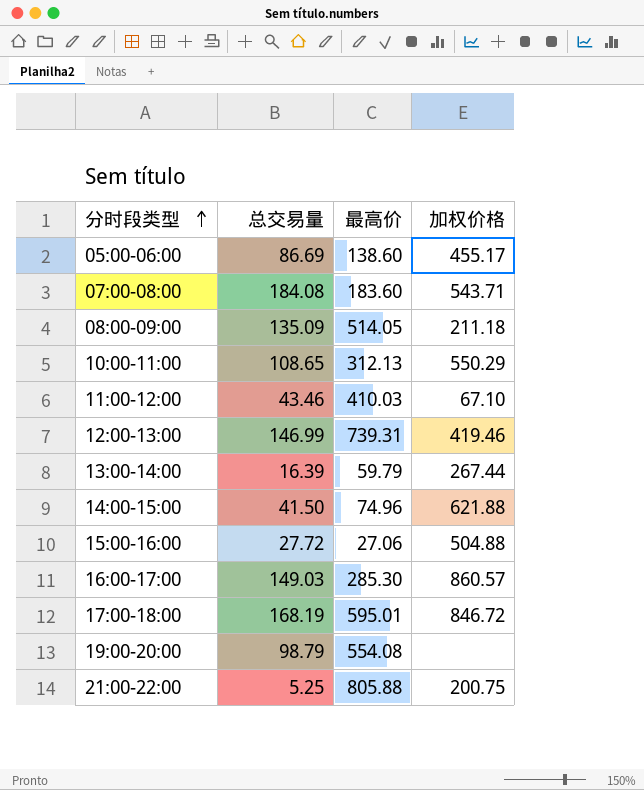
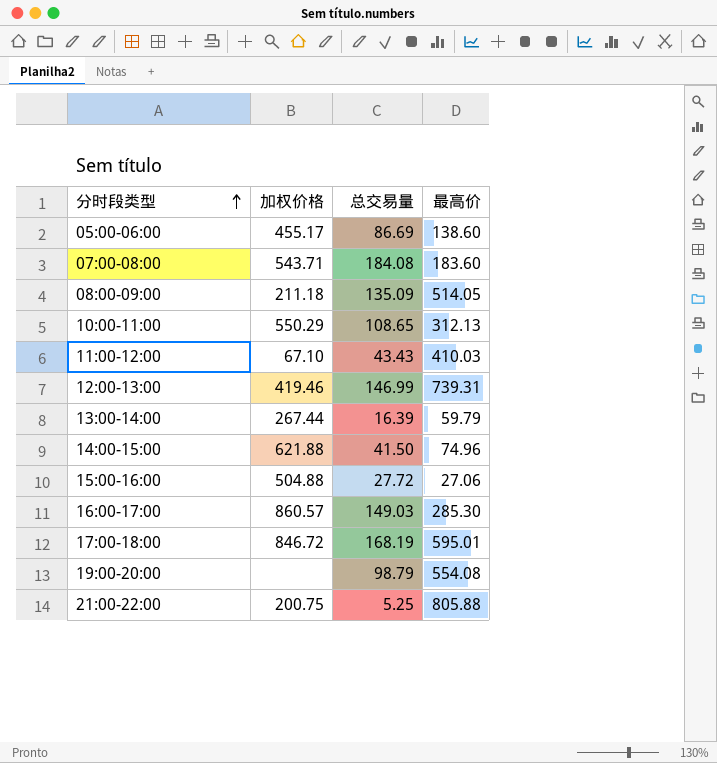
column 加权价格 | position: 4 -> 2
11:00-12:00 | 总交易量: 43.46 -> 43.43

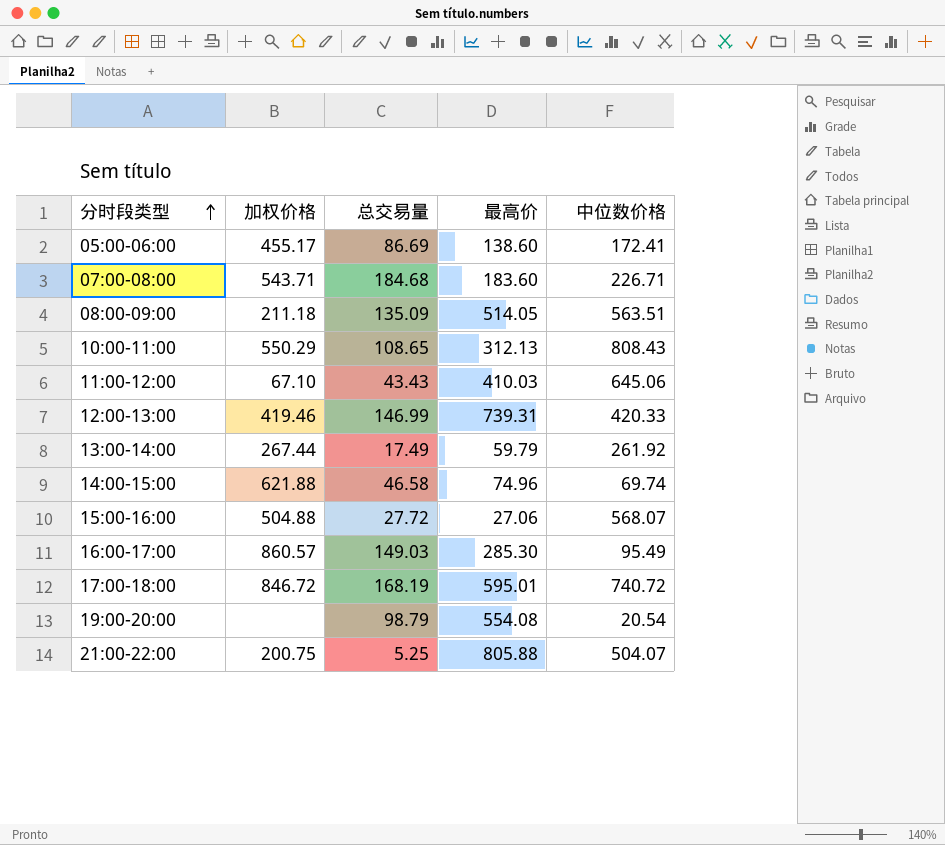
column 中位数价格 | position: none -> 5
07:00-08:00 | 总交易量: 184.08 -> 184.68
13:00-14:00 | 总交易量: 16.39 -> 17.49
14:00-15:00 | 总交易量: 41.50 -> 46.58

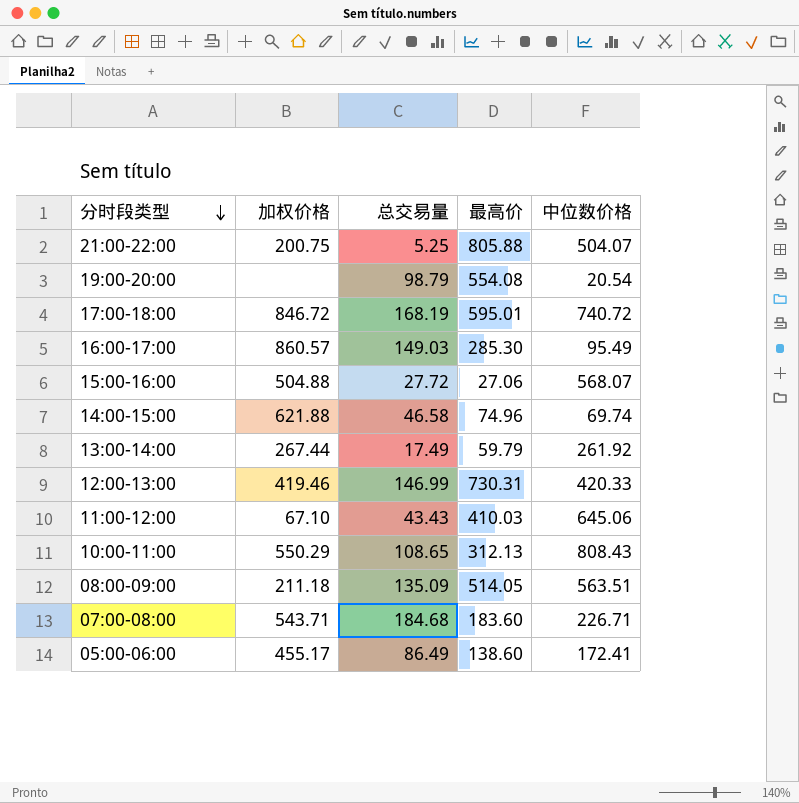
row order: 分时段类型 ascending -> 分时段类型 descending
12:00-13:00 | 最高价: 739.31 -> 730.31
05:00-06:00 | 总交易量: 86.69 -> 86.49

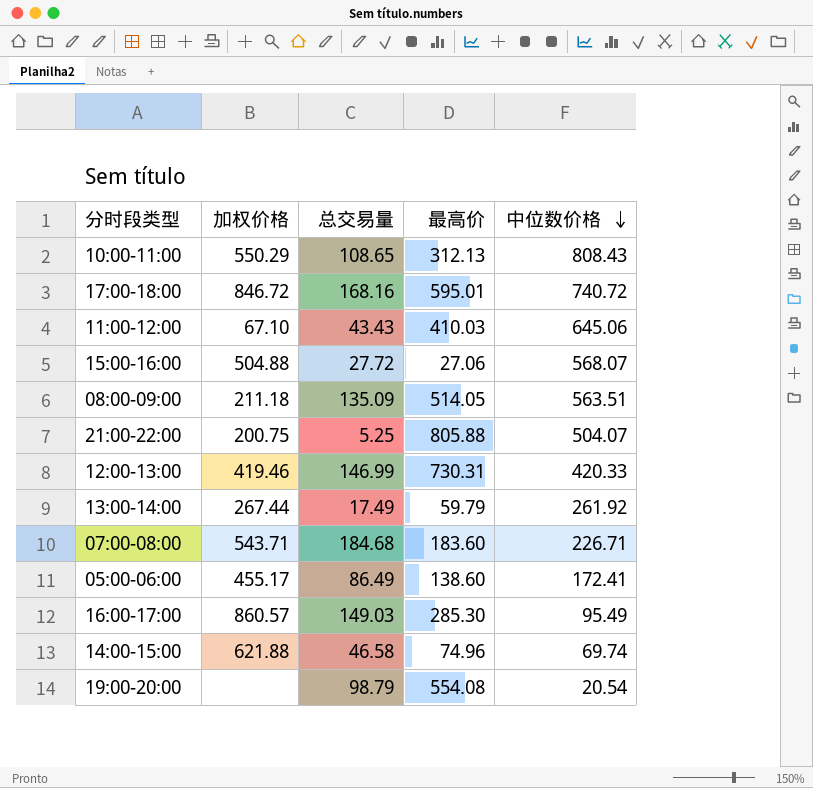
row order: 分时段类型 descending -> 中位数价格 descending
17:00-18:00 | 总交易量: 168.19 -> 168.16

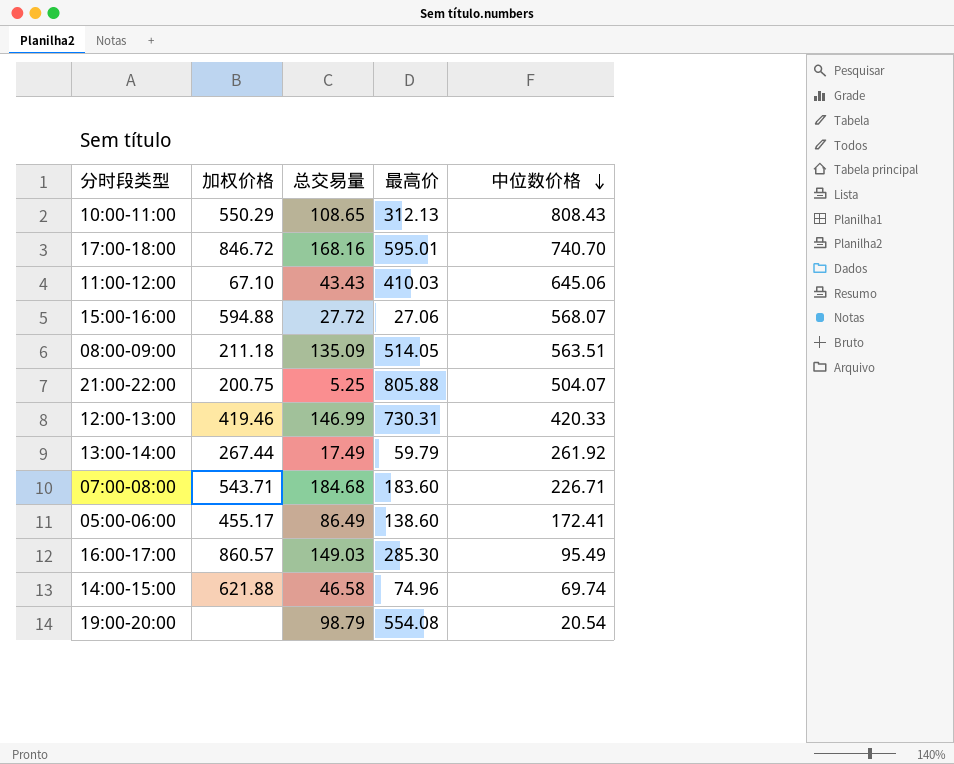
17:00-18:00 | 中位数价格: 740.72 -> 740.70
15:00-16:00 | 加权价格: 504.88 -> 594.88

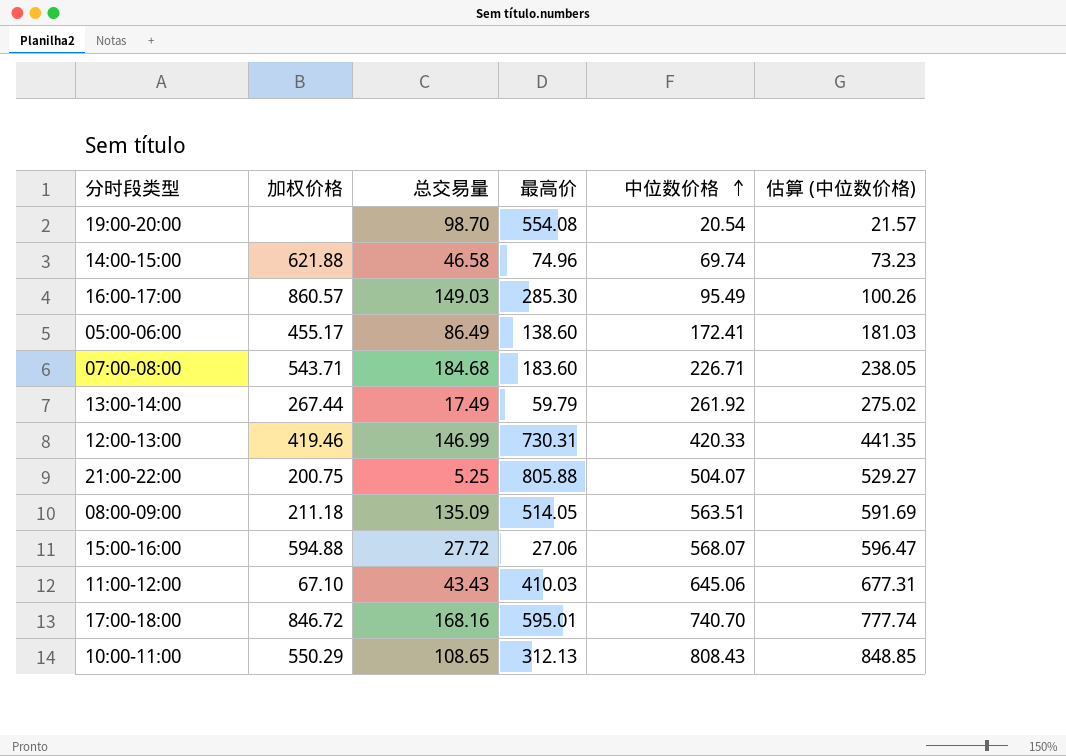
row order: 中位数价格 descending -> 中位数价格 ascending
column 估算 (中位数价格) | formula: none -> [中位数价格] * 1.05
19:00-20:00 | 总交易量: 98.79 -> 98.70

